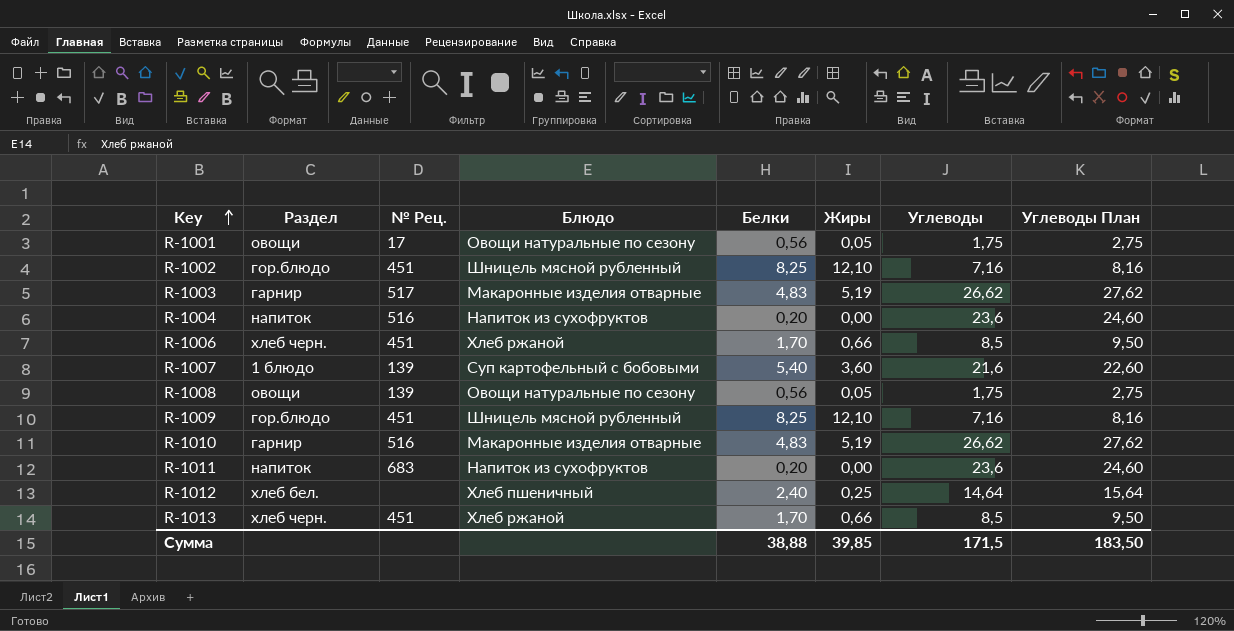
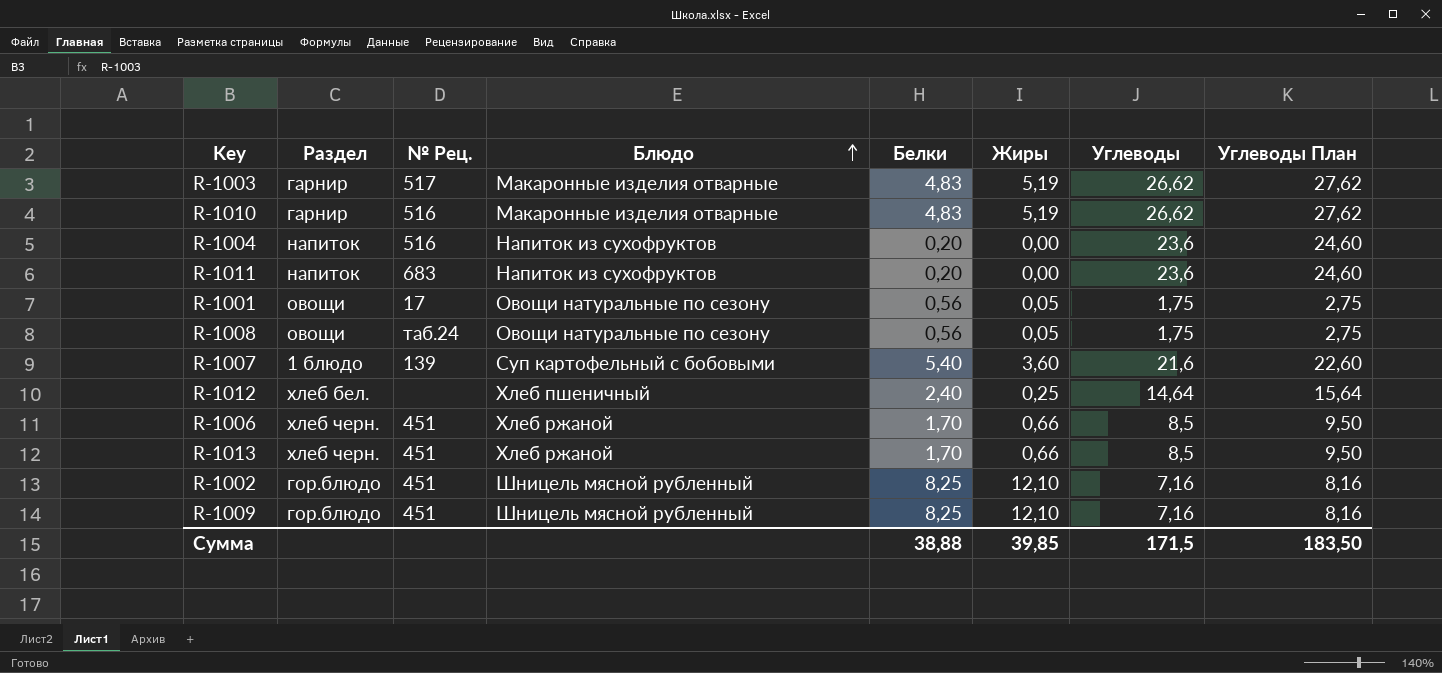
row order: Key ascending -> Блюдо ascending
R-1008 | № Рец.: 139 -> таб.24

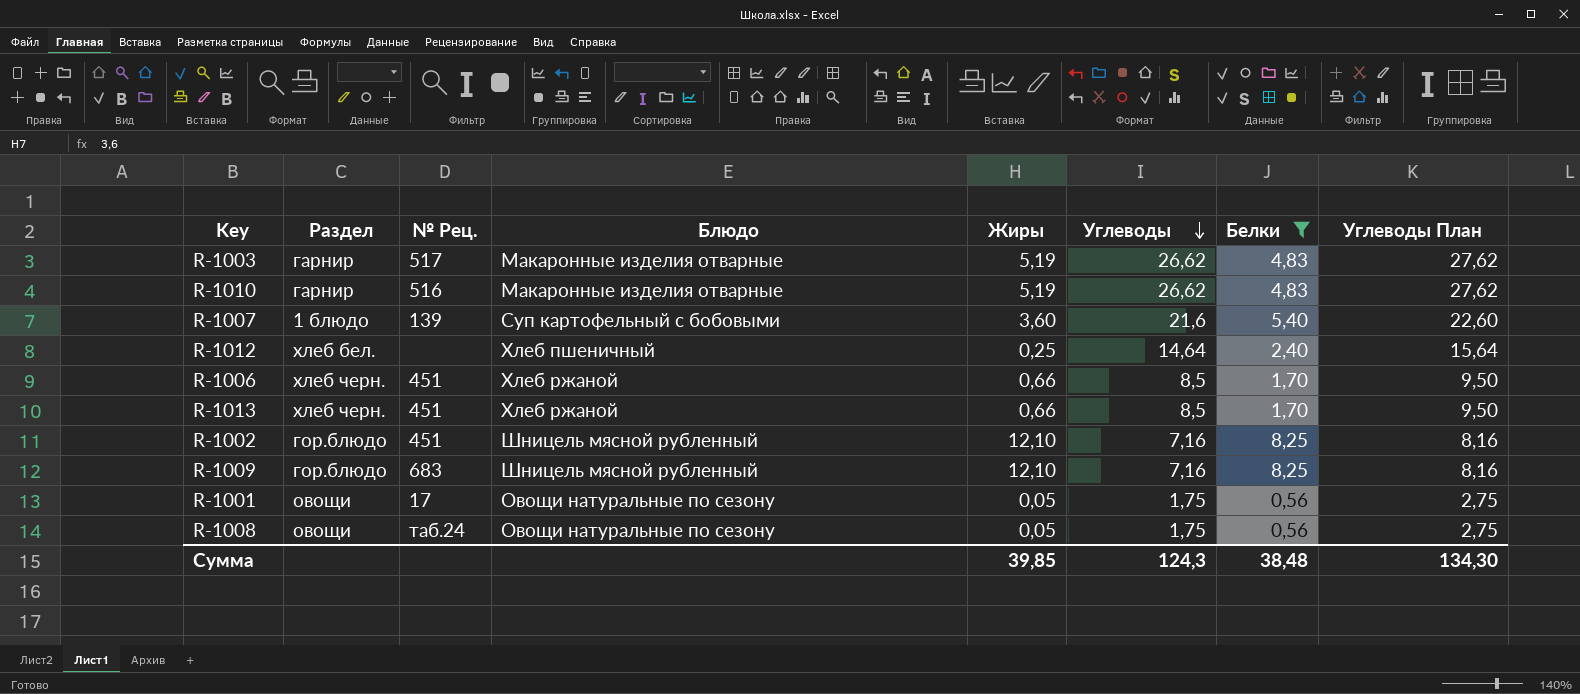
filter: none -> Белки != 0,20
row order: Блюдо ascending -> Углеводы descending
column Белки | position: 5 -> 7
R-1009 | № Рец.: 451 -> 683
Сумма | Углеводы: 171,5 -> 124,3
Сумма | Белки: 38,88 -> 38,48
Сумма | Углеводы План: 183,50 -> 134,30

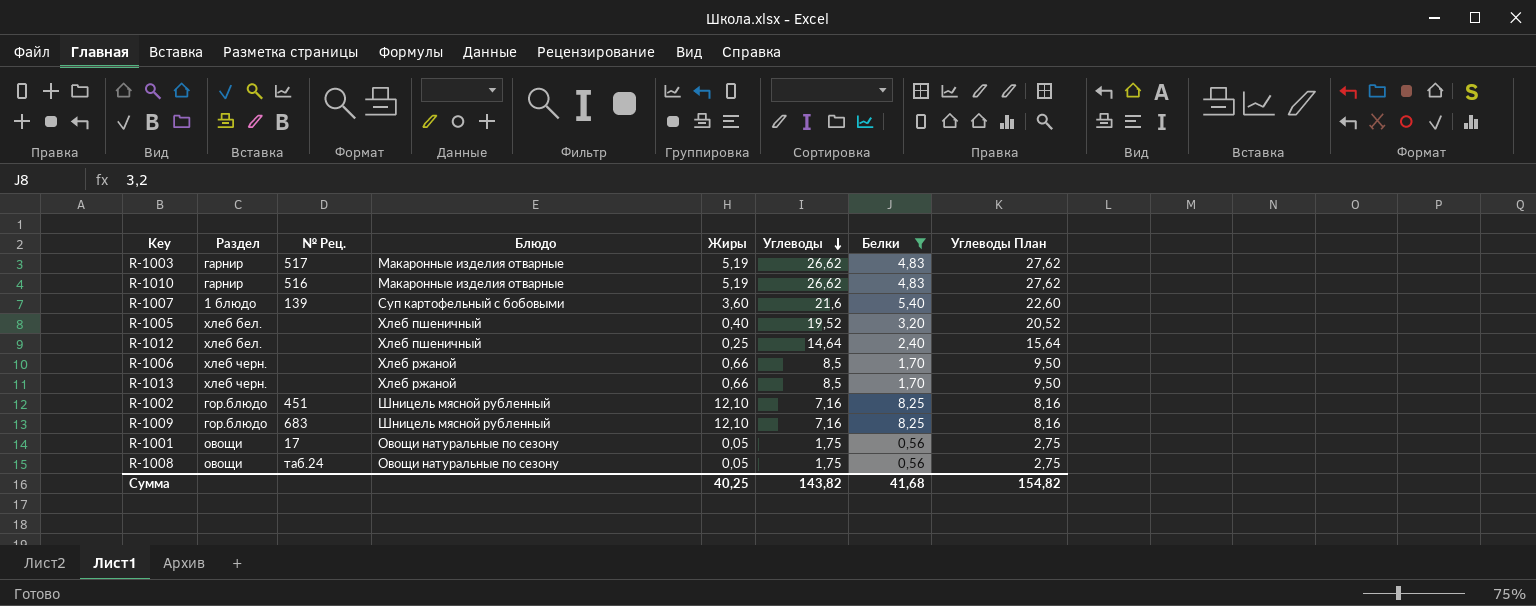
row R-1005: none -> хлеб бел. | none | Хлеб пшеничный | 0,40 | 19,52 | 3,20 | 20,52
R-1006 | № Рец.: 451 -> none
R-1013 | № Рец.: 451 -> none
Сумма | Жиры: 39,85 -> 40,25
Сумма | Углеводы: 124,3 -> 143,82
Сумма | Белки: 38,48 -> 41,68
Сумма | Углеводы План: 134,30 -> 154,82

